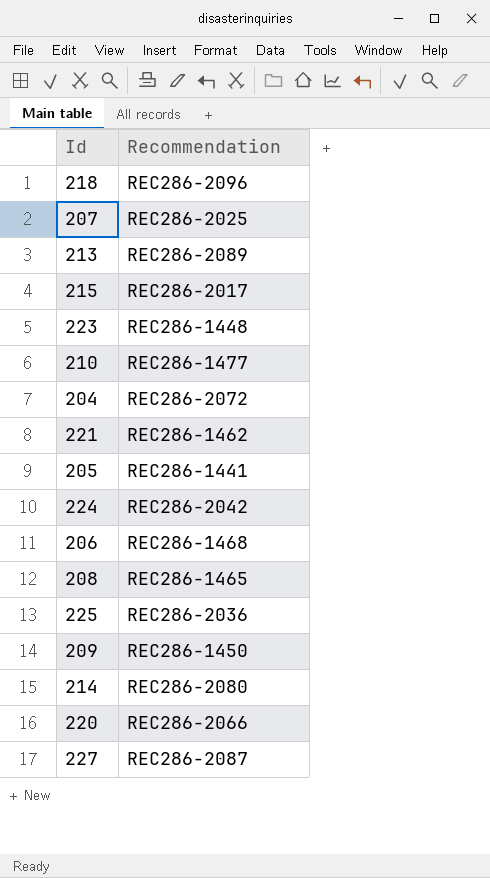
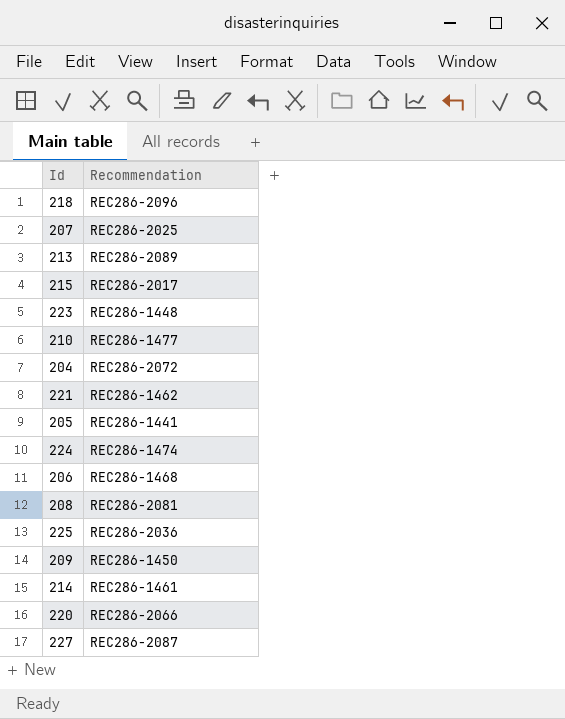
224 | Recommendation: REC286-2042 -> REC286-1474
208 | Recommendation: REC286-1465 -> REC286-2081
214 | Recommendation: REC286-2080 -> REC286-1461

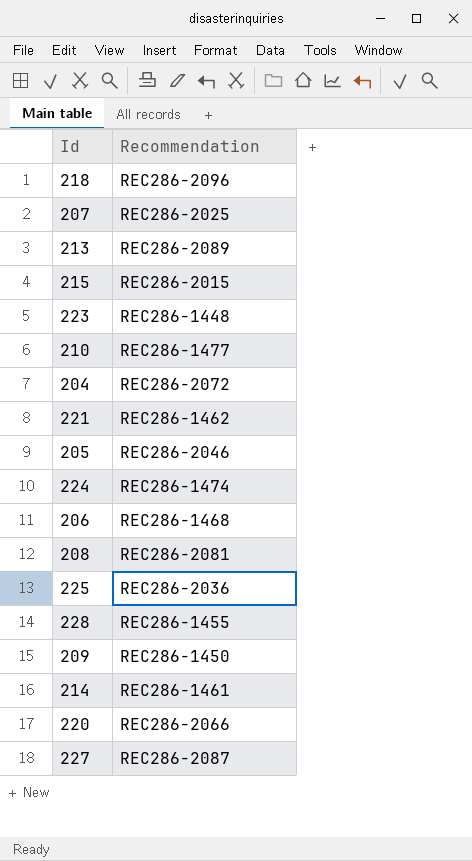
215 | Recommendation: REC286-2017 -> REC286-2015
205 | Recommendation: REC286-1441 -> REC286-2046
row 228: none -> REC286-1455

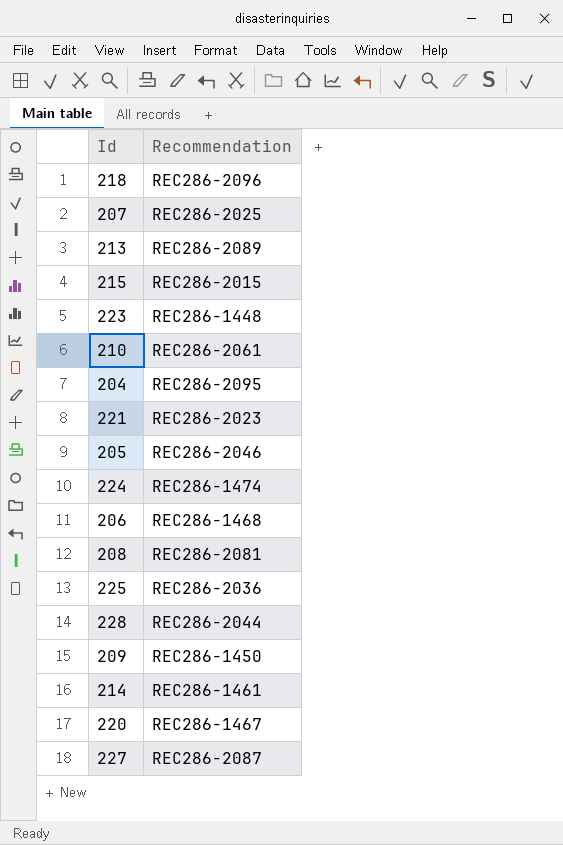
210 | Recommendation: REC286-1477 -> REC286-2061
204 | Recommendation: REC286-2072 -> REC286-2095
221 | Recommendation: REC286-1462 -> REC286-2023
228 | Recommendation: REC286-1455 -> REC286-2044
220 | Recommendation: REC286-2066 -> REC286-1467

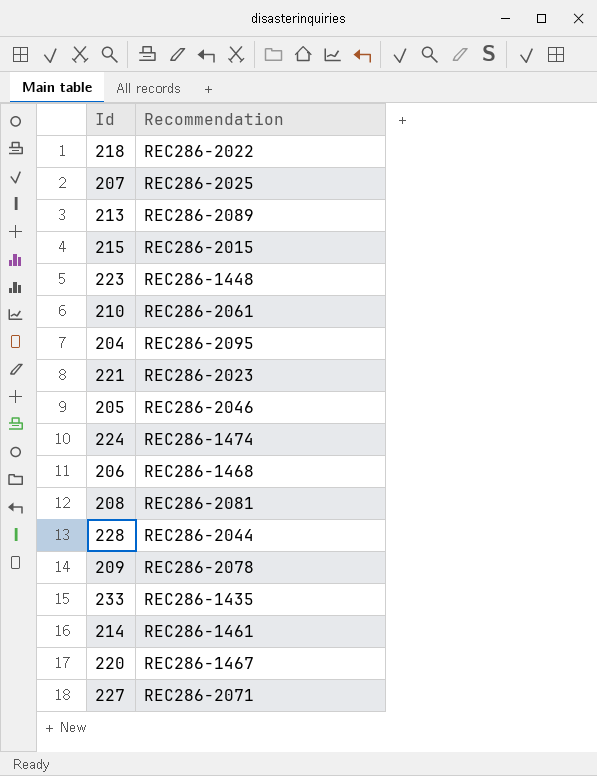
row 225: REC286-2036 -> none
218 | Recommendation: REC286-2096 -> REC286-2022
209 | Recommendation: REC286-1450 -> REC286-2078
row 233: none -> REC286-1435
227 | Recommendation: REC286-2087 -> REC286-2071

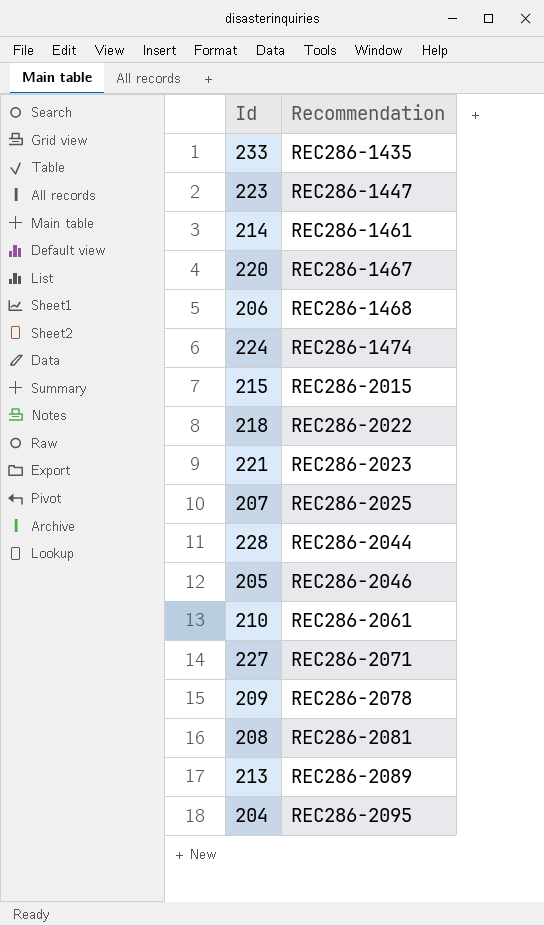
row order: none -> Recommendation ascending
223 | Recommendation: REC286-1448 -> REC286-1447

